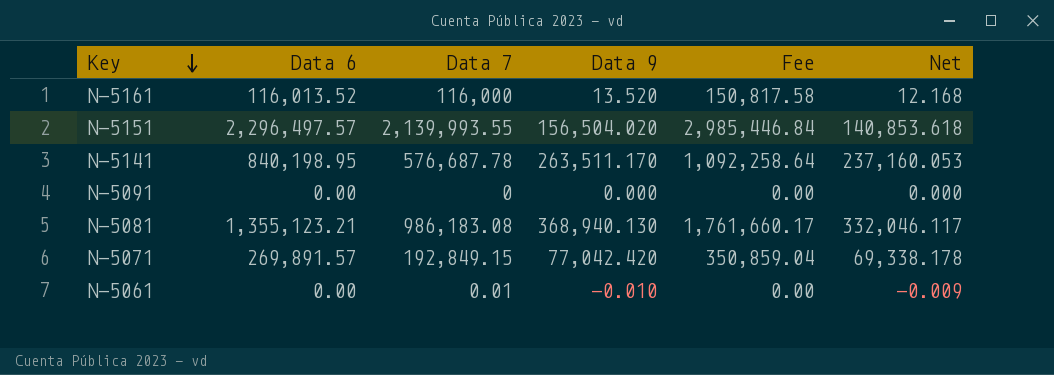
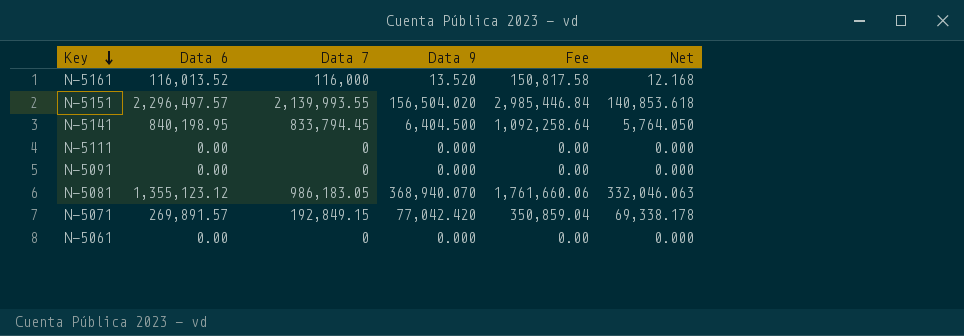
N-5141 | Data 7: 576,687.78 -> 833,794.45
N-5141 | Data 9: 263,511.170 -> 6,404.500
N-5141 | Net: 237,160.053 -> 5,764.050
row N-5111: none -> 0.00 | 0 | 0.000 | 0.00 | 0.000
N-5081 | Data 6: 1,355,123.21 -> 1,355,123.12
N-5081 | Data 7: 986,183.08 -> 986,183.05
N-5081 | Data 9: 368,940.130 -> 368,940.070
N-5081 | Fee: 1,761,660.17 -> 1,761,660.06
N-5081 | Net: 332,046.117 -> 332,046.063
N-5061 | Data 7: 0.01 -> 0
N-5061 | Data 9: -0.010 -> 0.000
N-5061 | Net: -0.009 -> 0.000

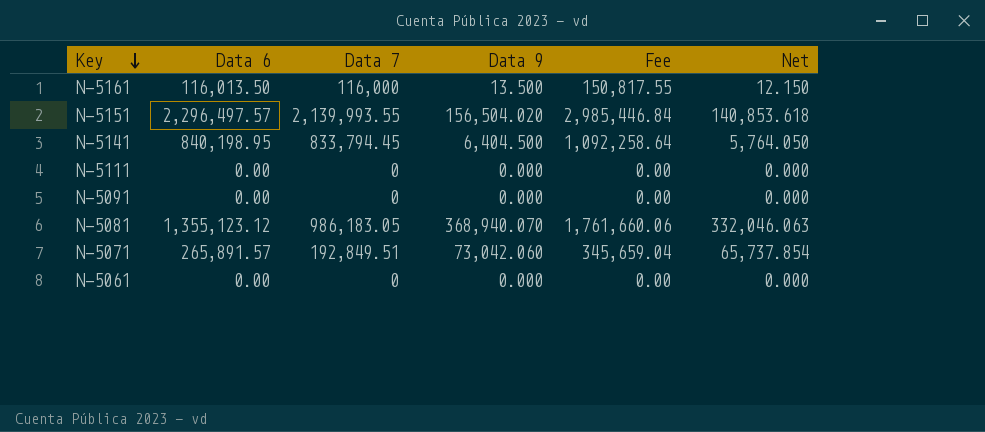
N-5161 | Data 6: 116,013.52 -> 116,013.50
N-5161 | Data 9: 13.520 -> 13.500
N-5161 | Fee: 150,817.58 -> 150,817.55
N-5161 | Net: 12.168 -> 12.150
N-5071 | Data 6: 269,891.57 -> 265,891.57
N-5071 | Data 7: 192,849.15 -> 192,849.51
N-5071 | Data 9: 77,042.420 -> 73,042.060
N-5071 | Fee: 350,859.04 -> 345,659.04
N-5071 | Net: 69,338.178 -> 65,737.854

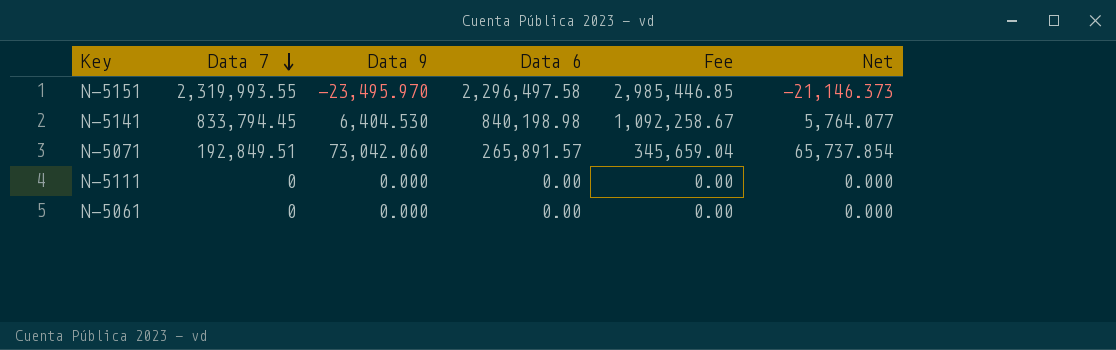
row order: Key descending -> Data 7 descending
column Data 6 | position: 2 -> 4
row N-5161: 116,013.50 | 116,000 | 13.500 | 150,817.55 | 12.150 -> none
row N-5091: 0.00 | 0 | 0.000 | 0.00 | 0.000 -> none
row N-5081: 1,355,123.12 | 986,183.05 | 368,940.070 | 1,761,660.06 | 332,046.063 -> none
N-5151 | Data 7: 2,139,993.55 -> 2,319,993.55
N-5151 | Data 9: 156,504.020 -> -23,495.970
N-5151 | Data 6: 2,296,497.57 -> 2,296,497.58
N-5151 | Fee: 2,985,446.84 -> 2,985,446.85
N-5151 | Net: 140,853.618 -> -21,146.373
N-5141 | Data 9: 6,404.500 -> 6,404.530
N-5141 | Data 6: 840,198.95 -> 840,198.98
N-5141 | Fee: 1,092,258.64 -> 1,092,258.67
N-5141 | Net: 5,764.050 -> 5,764.077

